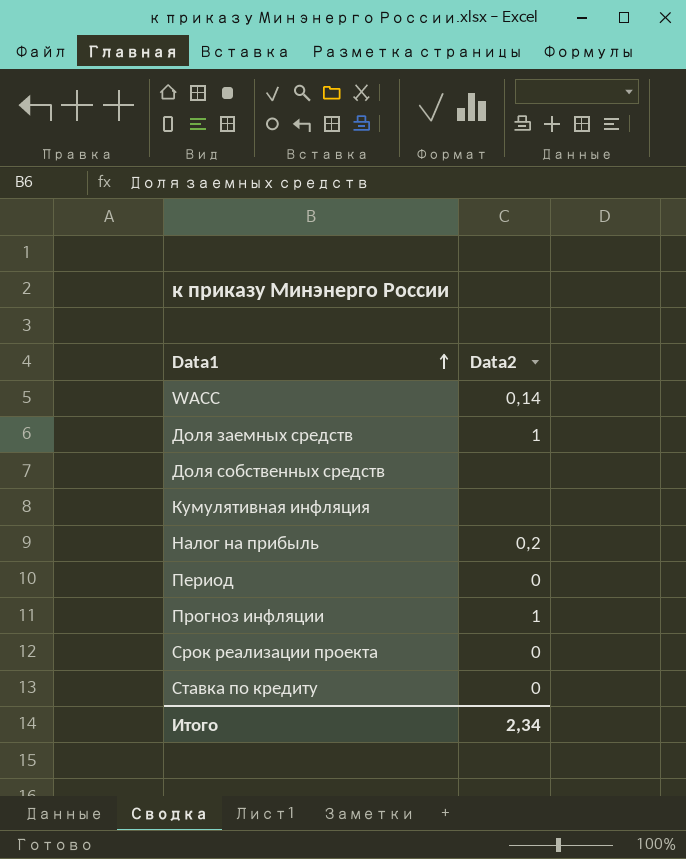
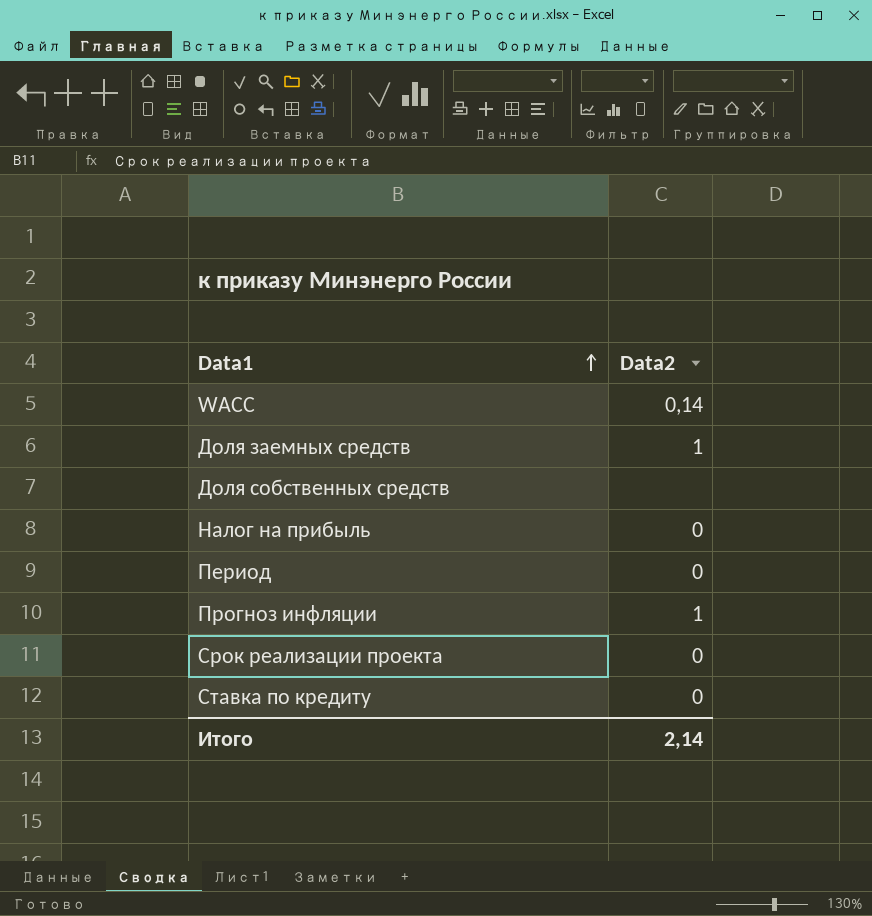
row Кумулятивная инфляция: none -> none
Налог на прибыль | Data2: 0,2 -> 0
Итого | Data2: 2,34 -> 2,14

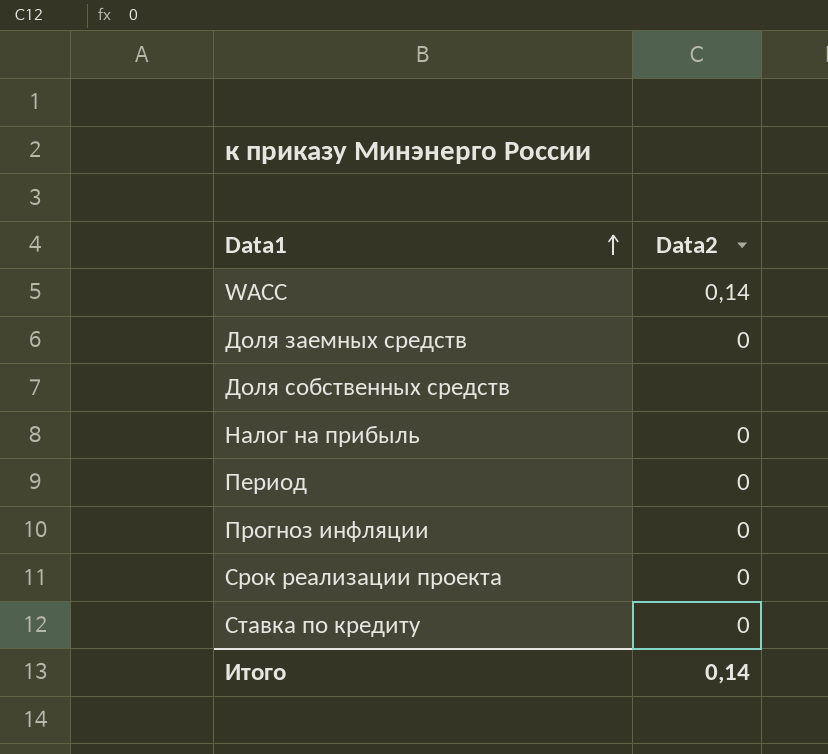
Доля заемных средств | Data2: 1 -> 0
Прогноз инфляции | Data2: 1 -> 0
Итого | Data2: 2,14 -> 0,14

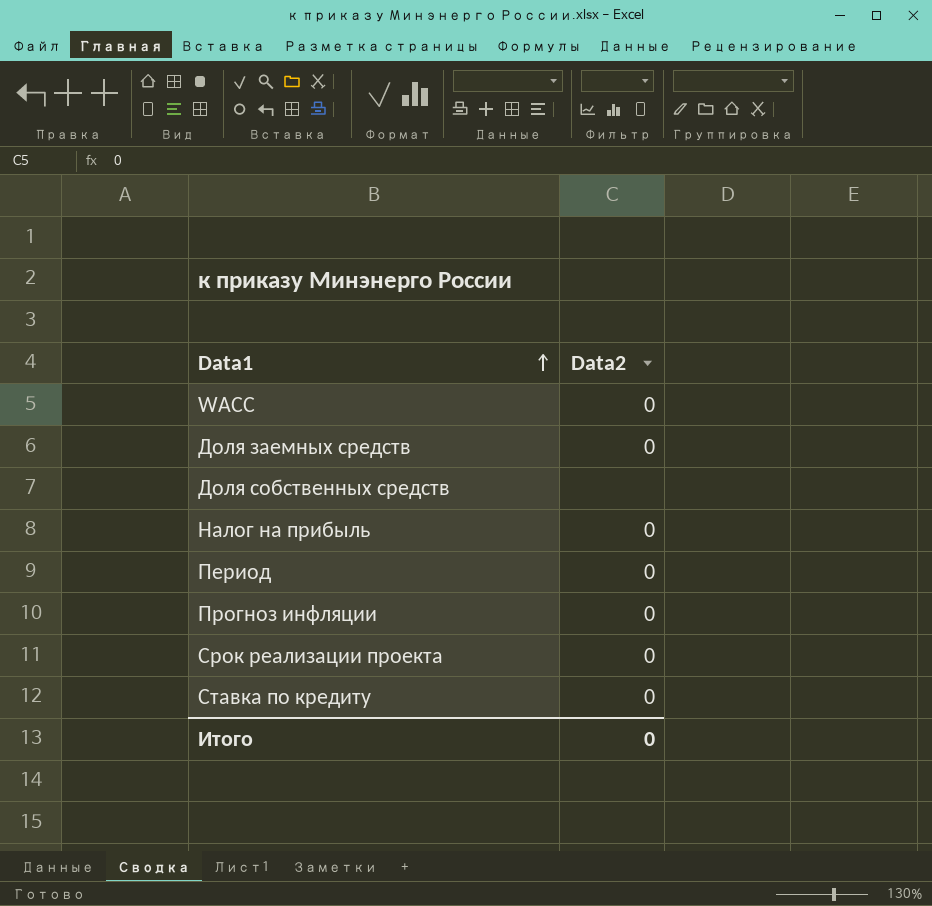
WACC | Data2: 0,14 -> 0
Итого | Data2: 0,14 -> 0

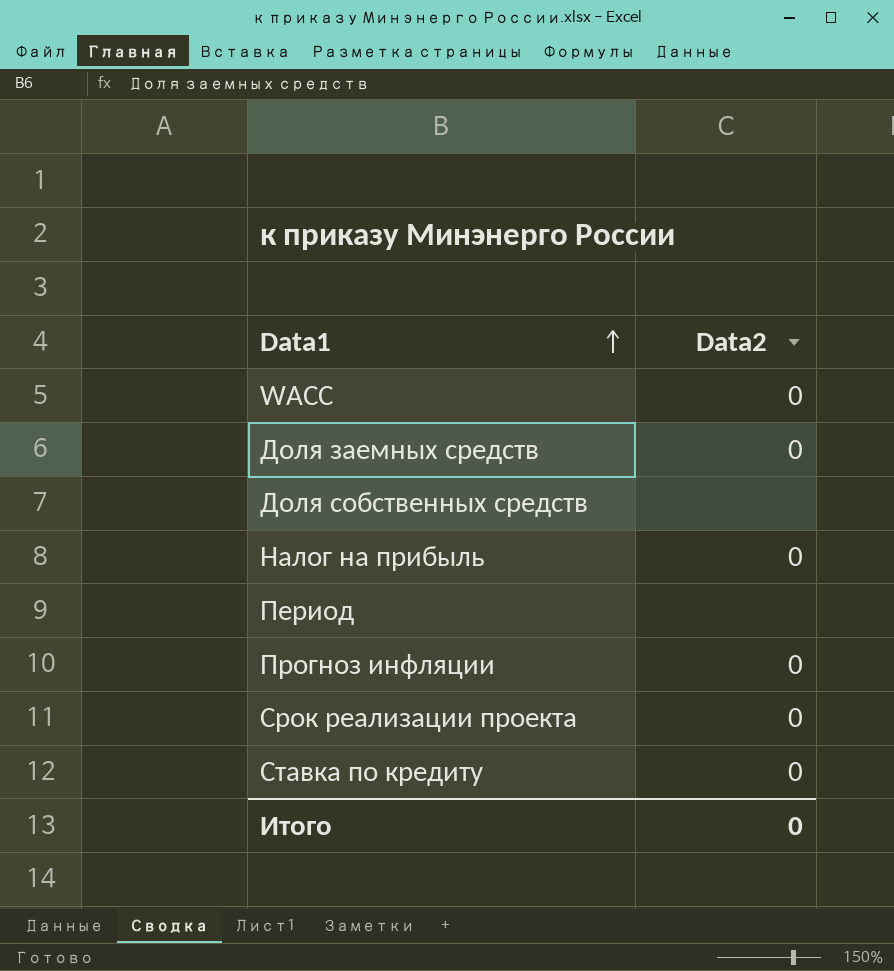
Период | Data2: 0 -> none

